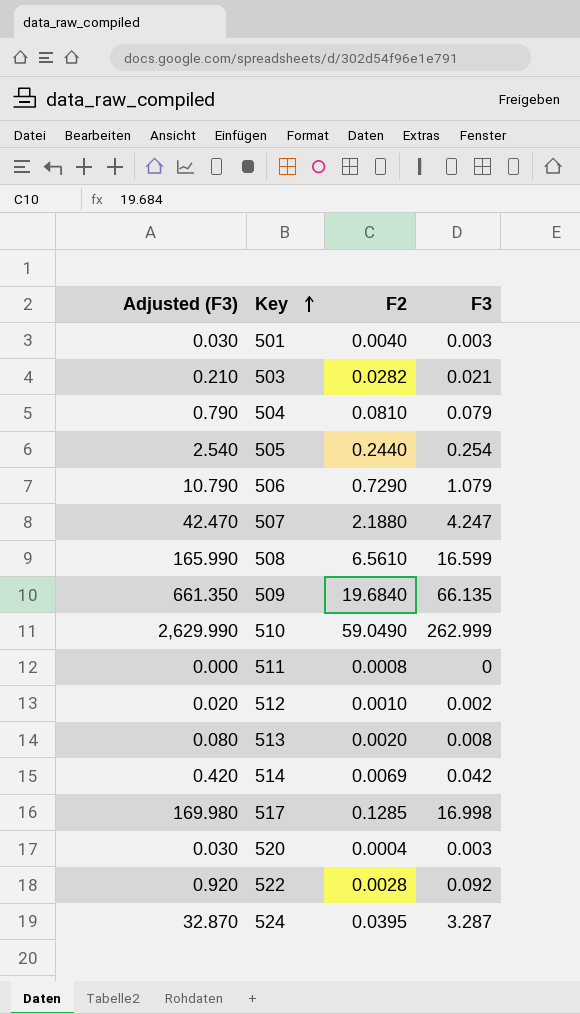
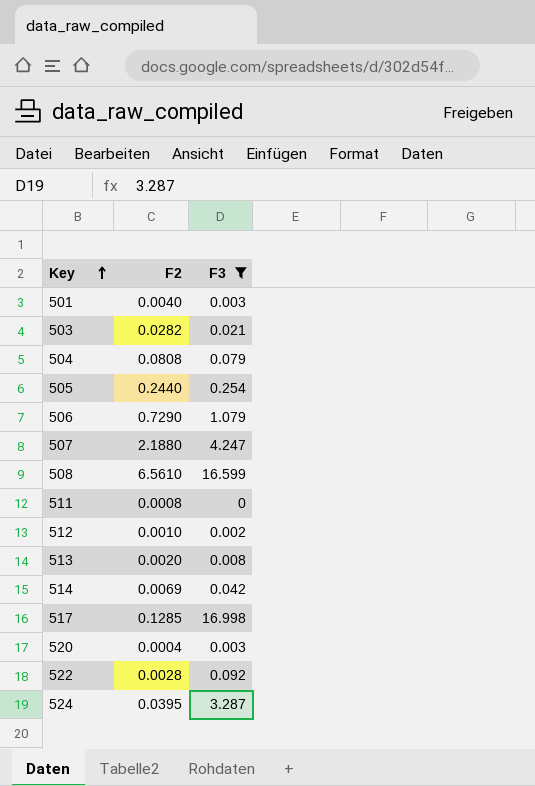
filter: none -> F3 <= 16.998
column Adjusted (F3) | formula: [F3] * 10 -> none
504 | F2: 0.0810 -> 0.0808

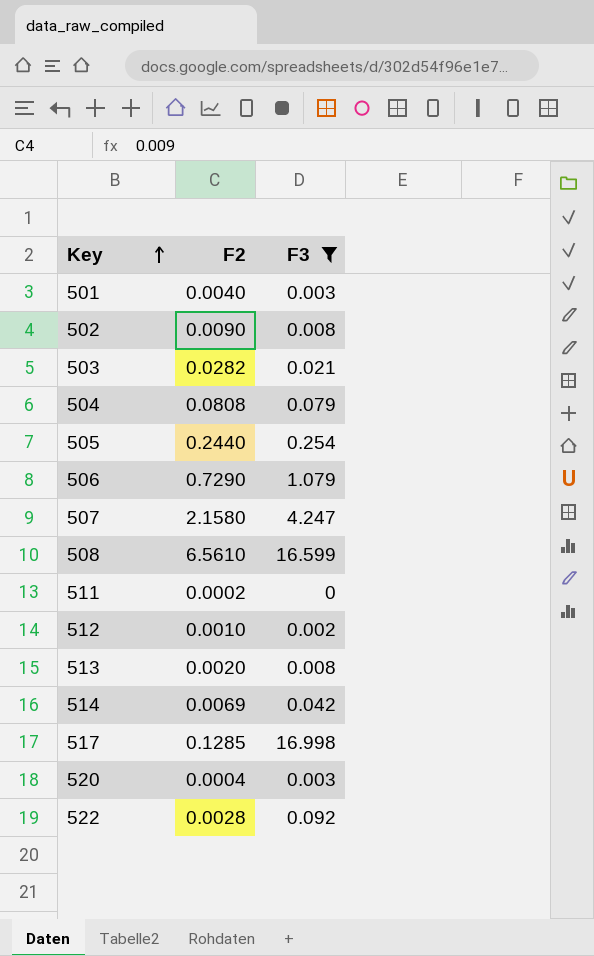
row 524: 0.0395 | 3.287 -> none
row 502: none -> 0.0090 | 0.008
507 | F2: 2.1880 -> 2.1580
511 | F2: 0.0008 -> 0.0002

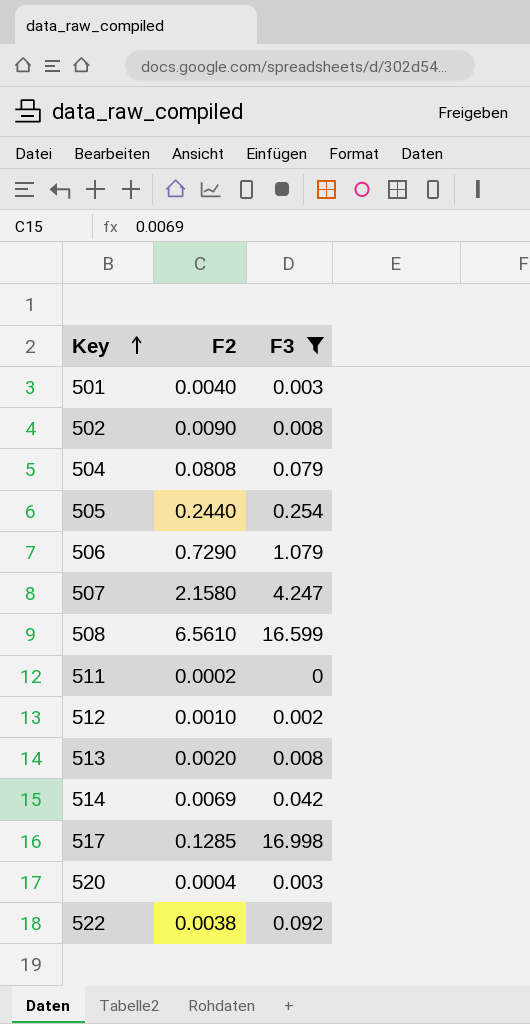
row 503: 0.0282 | 0.021 -> none
522 | F2: 0.0028 -> 0.0038

